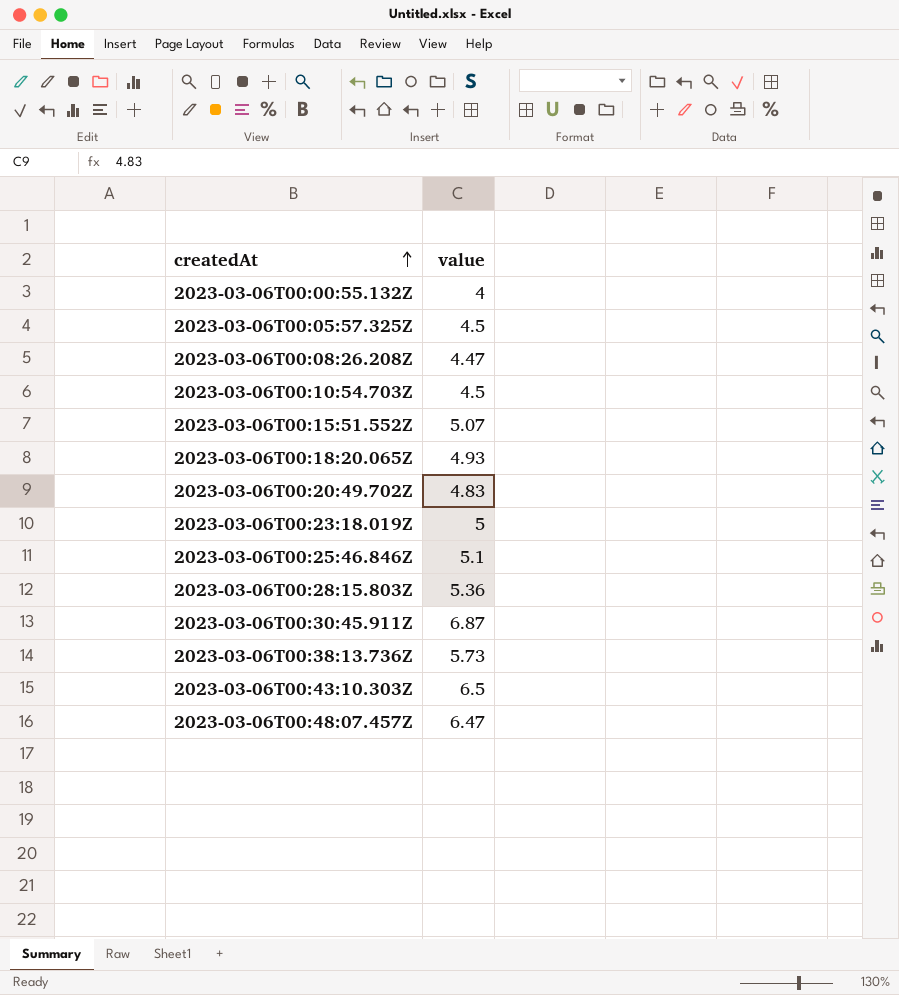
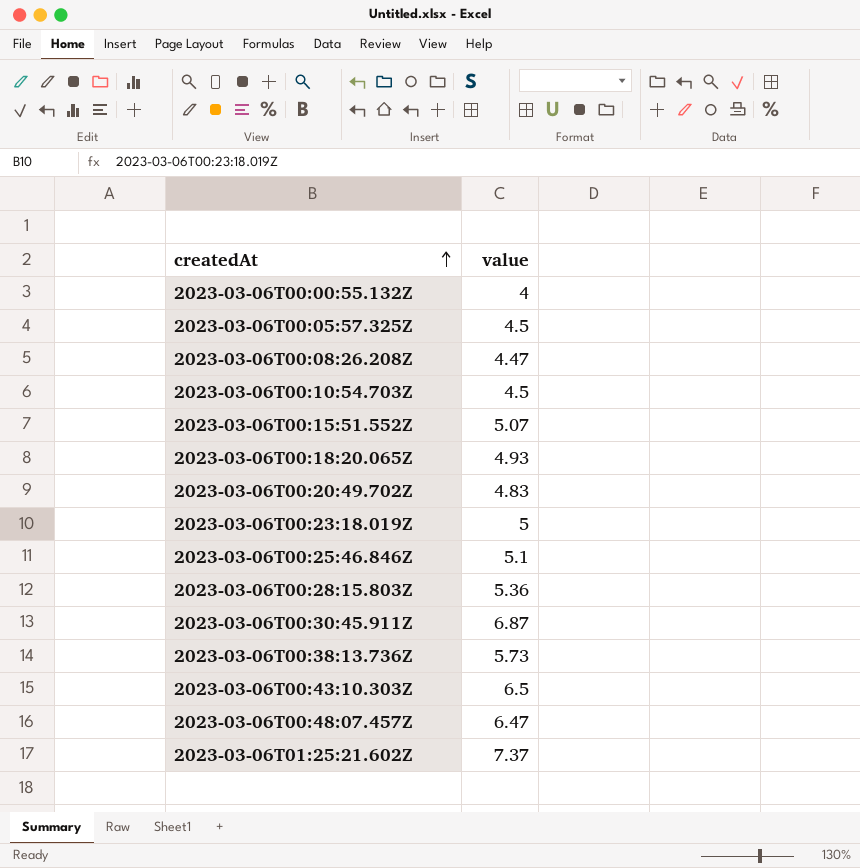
row 2023-03-06T01:25:21.602Z: none -> 7.37

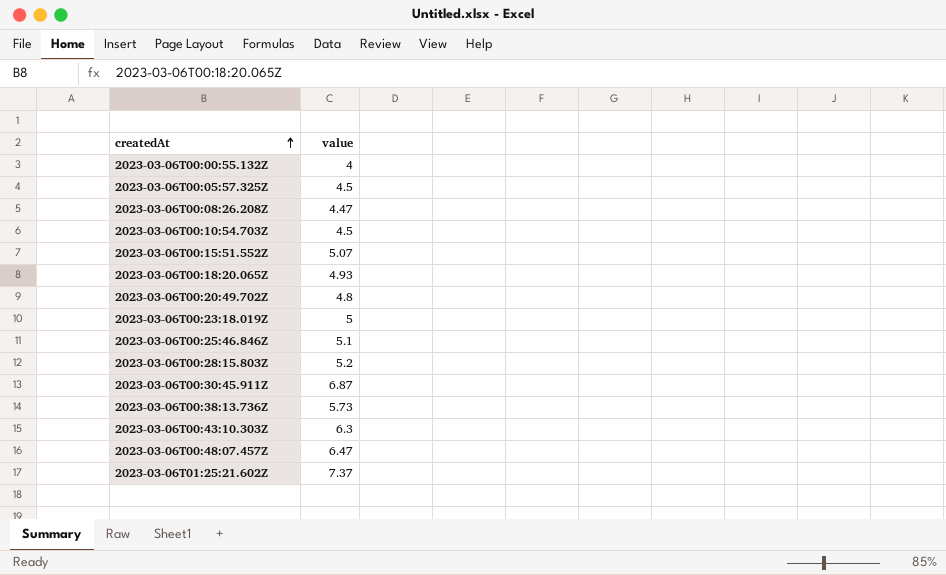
2023-03-06T00:20:49.702Z | value: 4.83 -> 4.8
2023-03-06T00:28:15.803Z | value: 5.36 -> 5.2
2023-03-06T00:43:10.303Z | value: 6.5 -> 6.3

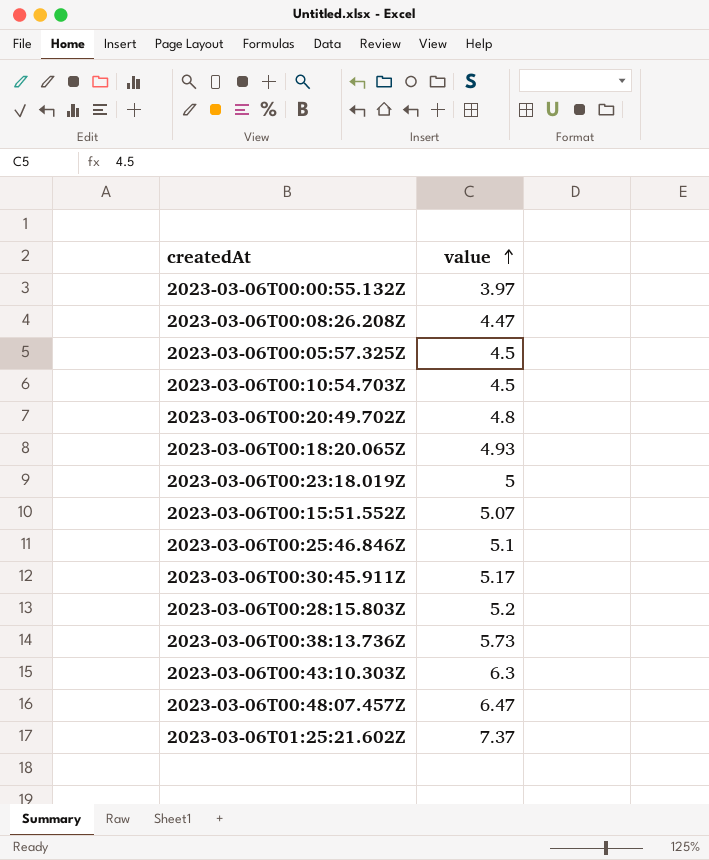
row order: createdAt ascending -> value ascending
2023-03-06T00:00:55.132Z | value: 4 -> 3.97
2023-03-06T00:30:45.911Z | value: 6.87 -> 5.17

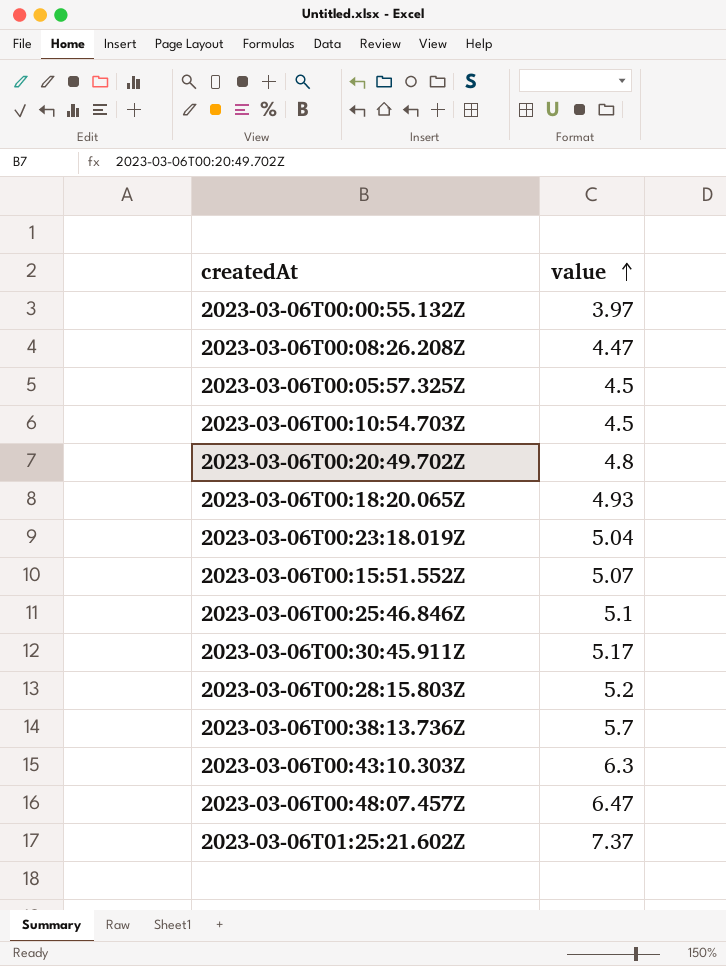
2023-03-06T00:23:18.019Z | value: 5 -> 5.04
2023-03-06T00:38:13.736Z | value: 5.73 -> 5.7

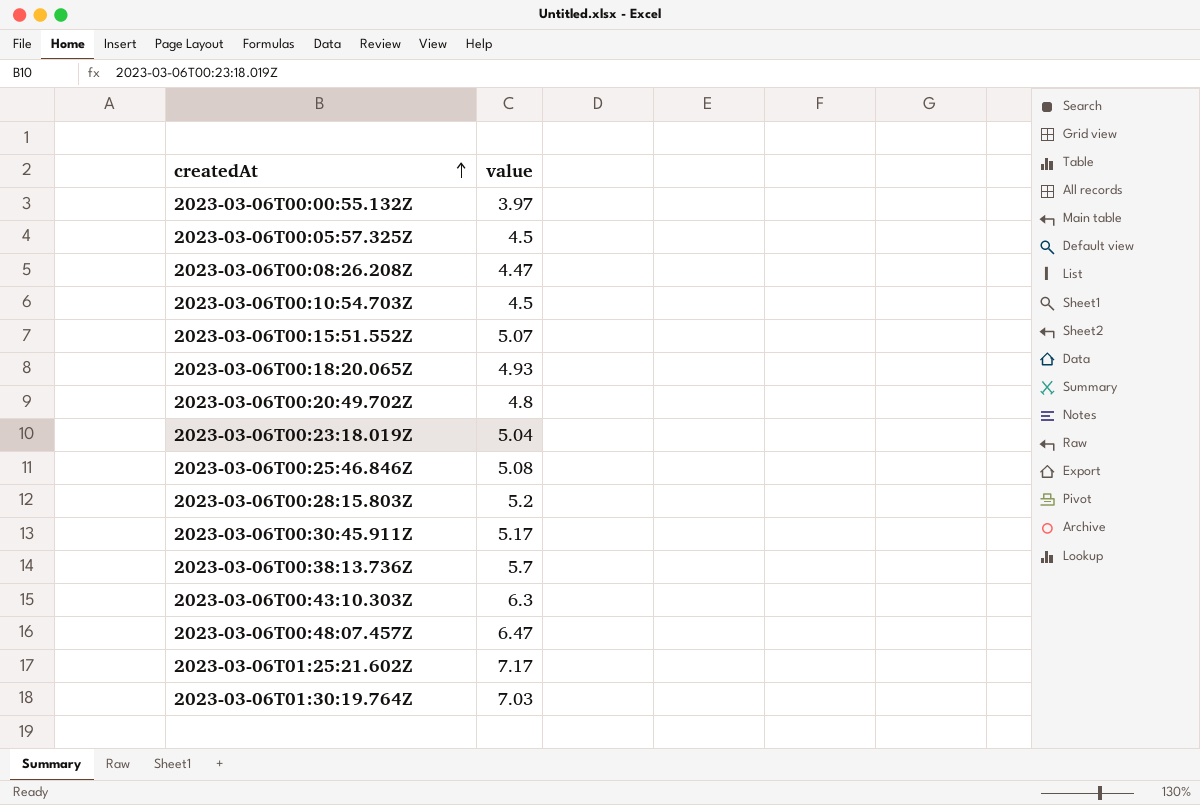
row order: value ascending -> createdAt ascending
2023-03-06T00:25:46.846Z | value: 5.1 -> 5.08
2023-03-06T01:25:21.602Z | value: 7.37 -> 7.17
row 2023-03-06T01:30:19.764Z: none -> 7.03

